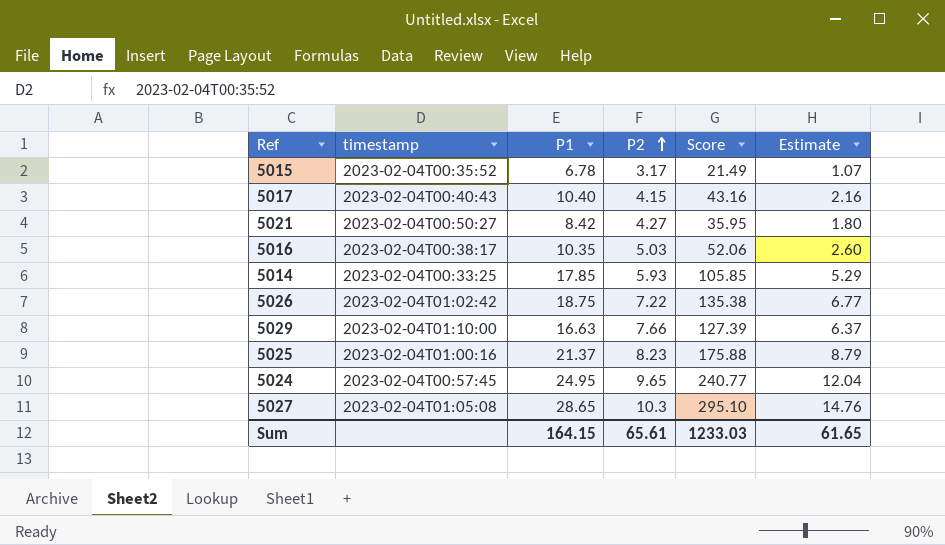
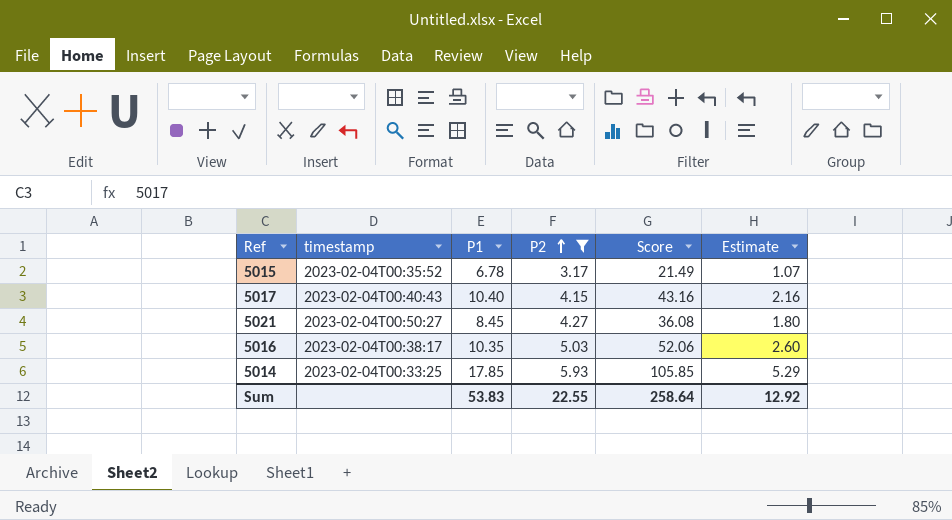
filter: none -> P2 <= 5.93
5021 | P1: 8.42 -> 8.45
5021 | Score: 35.95 -> 36.08
Sum | P1: 164.15 -> 53.83
Sum | P2: 65.61 -> 22.55
Sum | Score: 1233.03 -> 258.64
Sum | Estimate: 61.65 -> 12.92

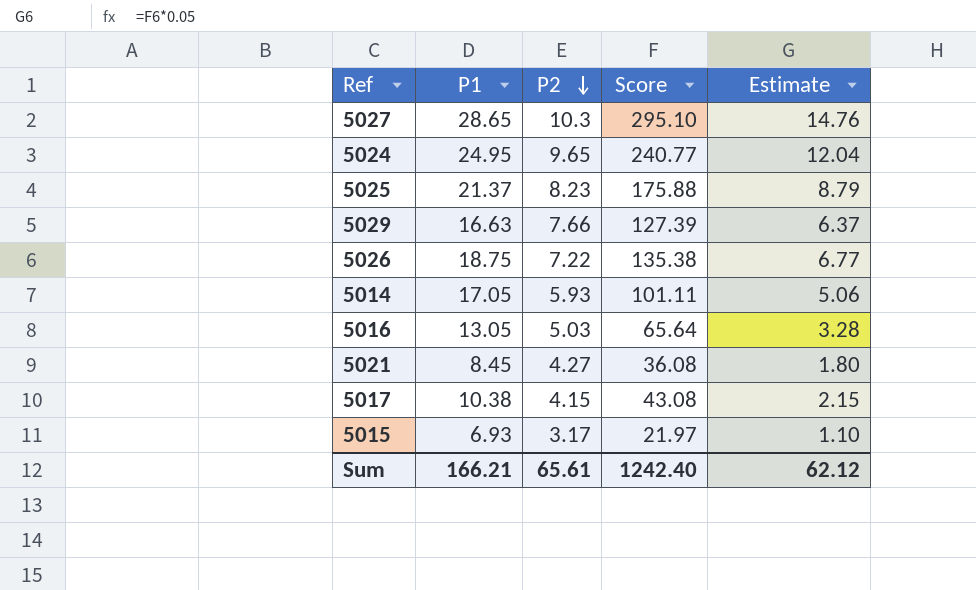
filter: P2 <= 5.93 -> none
row order: P2 ascending -> P2 descending
column timestamp | position: 2 -> none
5014 | P1: 17.85 -> 17.05
5014 | Score: 105.85 -> 101.11
5014 | Estimate: 5.29 -> 5.06
5016 | P1: 10.35 -> 13.05
5016 | Score: 52.06 -> 65.64
5016 | Estimate: 2.60 -> 3.28
5017 | P1: 10.40 -> 10.38
5017 | Score: 43.16 -> 43.08
5017 | Estimate: 2.16 -> 2.15
5015 | P1: 6.78 -> 6.93
5015 | Score: 21.49 -> 21.97
5015 | Estimate: 1.07 -> 1.10
Sum | P1: 53.83 -> 166.21
Sum | P2: 22.55 -> 65.61
Sum | Score: 258.64 -> 1242.40
Sum | Estimate: 12.92 -> 62.12

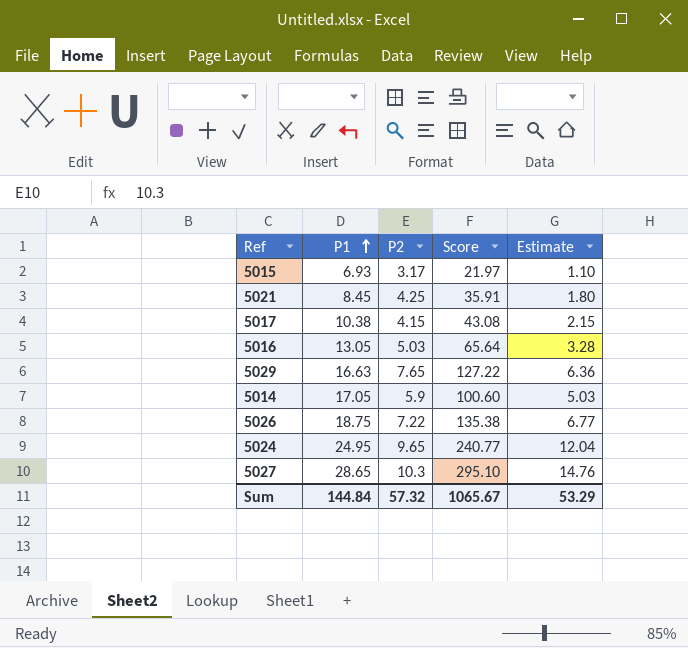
row order: P2 descending -> P1 ascending
row 5025: 21.37 | 8.23 | 175.88 | 8.79 -> none
5021 | P2: 4.27 -> 4.25
5021 | Score: 36.08 -> 35.91
5029 | P2: 7.66 -> 7.65
5029 | Score: 127.39 -> 127.22
5029 | Estimate: 6.37 -> 6.36
5014 | P2: 5.93 -> 5.9
5014 | Score: 101.11 -> 100.60
5014 | Estimate: 5.06 -> 5.03
Sum | P1: 166.21 -> 144.84
Sum | P2: 65.61 -> 57.32
Sum | Score: 1242.40 -> 1065.67
Sum | Estimate: 62.12 -> 53.29

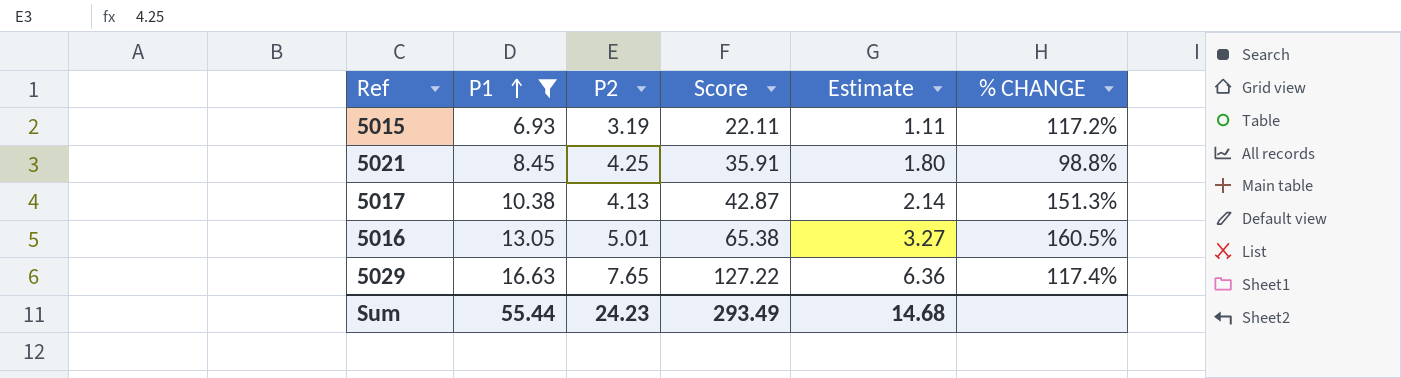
filter: none -> P1 <= 16.63
column % CHANGE | formula: none -> ([P1] - [P2]) / [P2]
5015 | P2: 3.17 -> 3.19
5015 | Score: 21.97 -> 22.11
5015 | Estimate: 1.10 -> 1.11
5017 | P2: 4.15 -> 4.13
5017 | Score: 43.08 -> 42.87
5017 | Estimate: 2.15 -> 2.14
5016 | P2: 5.03 -> 5.01
5016 | Score: 65.64 -> 65.38
5016 | Estimate: 3.28 -> 3.27
Sum | P1: 144.84 -> 55.44
Sum | P2: 57.32 -> 24.23
Sum | Score: 1065.67 -> 293.49
Sum | Estimate: 53.29 -> 14.68

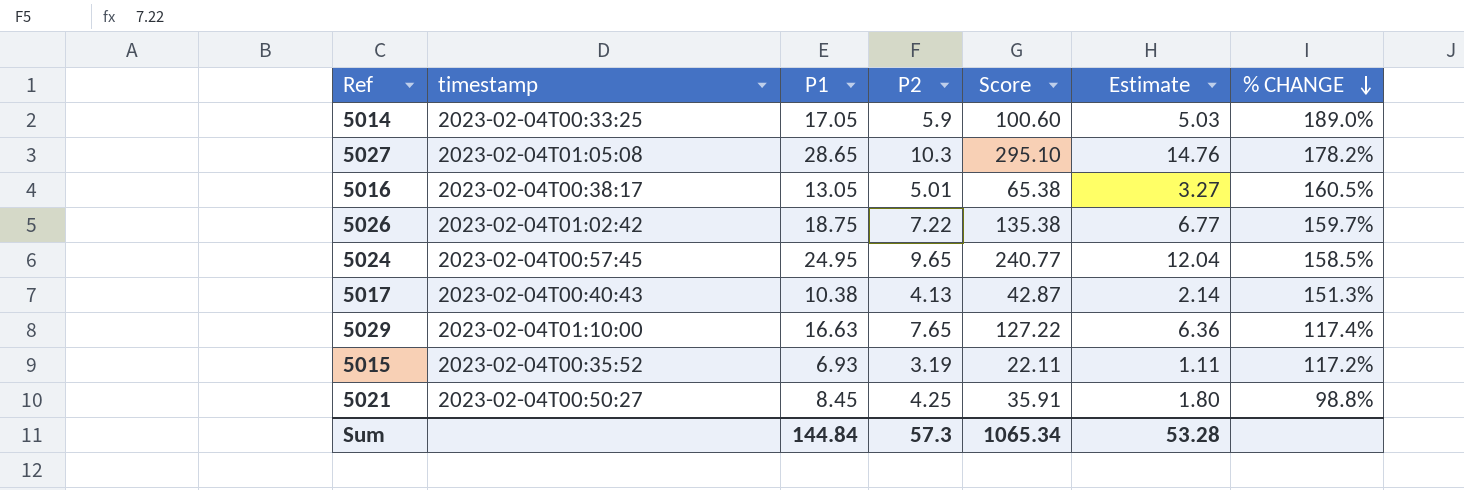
filter: P1 <= 16.63 -> none
row order: P1 ascending -> % CHANGE descending
column timestamp | position: none -> 2
Sum | P1: 55.44 -> 144.84
Sum | P2: 24.23 -> 57.3
Sum | Score: 293.49 -> 1065.34
Sum | Estimate: 14.68 -> 53.28

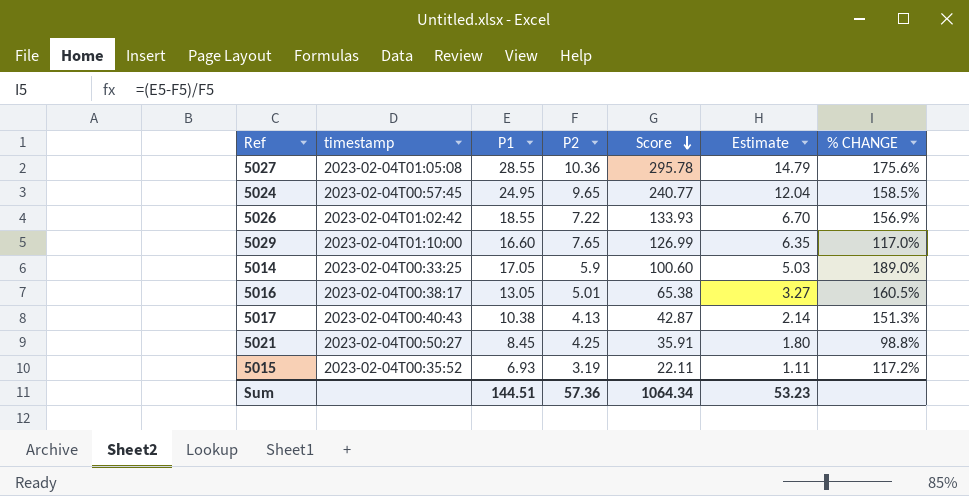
row order: % CHANGE descending -> Score descending
5027 | P1: 28.65 -> 28.55
5027 | P2: 10.3 -> 10.36
5027 | Score: 295.10 -> 295.78
5027 | Estimate: 14.76 -> 14.79
5027 | % CHANGE: 178.2% -> 175.6%
5026 | P1: 18.75 -> 18.55
5026 | Score: 135.38 -> 133.93
5026 | Estimate: 6.77 -> 6.70
5026 | % CHANGE: 159.7% -> 156.9%
5029 | P1: 16.63 -> 16.60
5029 | Score: 127.22 -> 126.99
5029 | Estimate: 6.36 -> 6.35
5029 | % CHANGE: 117.4% -> 117.0%
Sum | P1: 144.84 -> 144.51
Sum | P2: 57.3 -> 57.36
Sum | Score: 1065.34 -> 1064.34
Sum | Estimate: 53.28 -> 53.23

